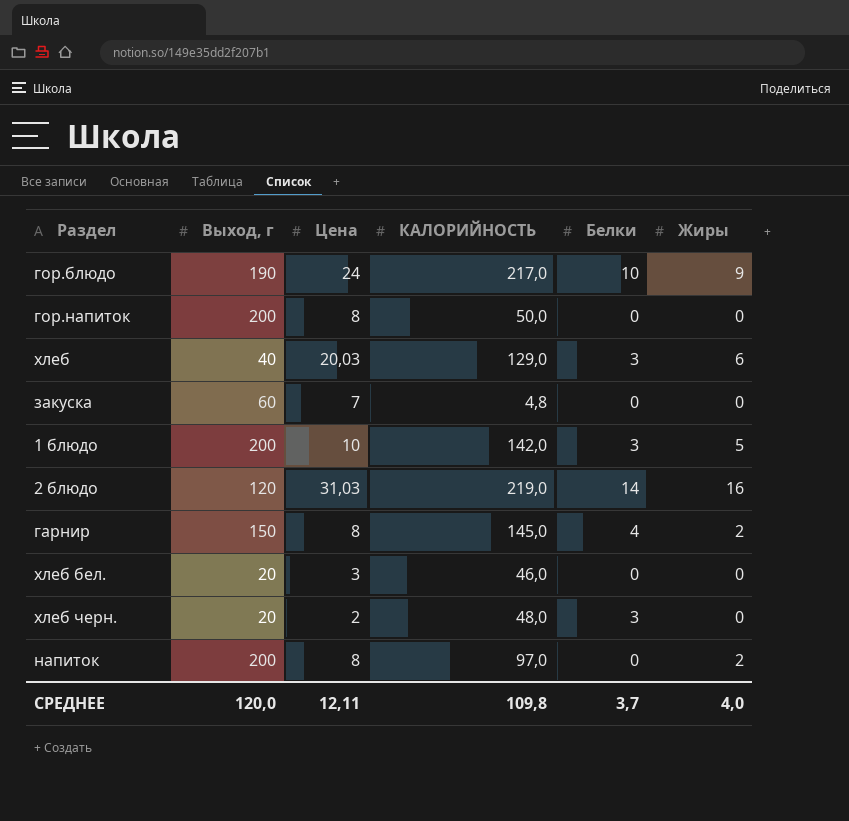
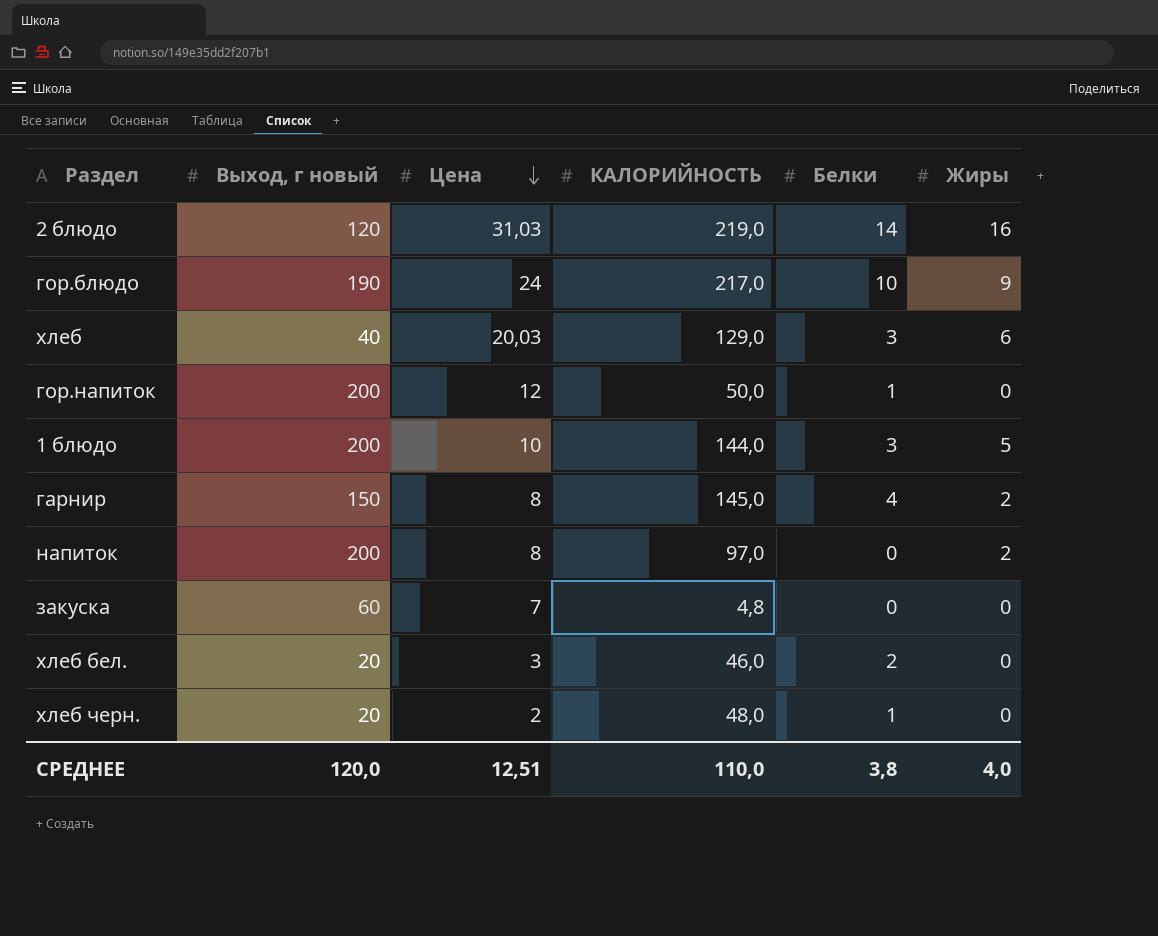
row order: none -> Цена descending
column name: Выход, г -> Выход, г новый
гор.напиток | Цена: 8 -> 12
гор.напиток | Белки: 0 -> 1
1 блюдо | КАЛОРИЙНОСТЬ: 142,0 -> 144,0
хлеб бел. | Белки: 0 -> 2
хлеб черн. | Белки: 3 -> 1
СРЕДНЕЕ | Цена: 12,11 -> 12,51
СРЕДНЕЕ | КАЛОРИЙНОСТЬ: 109,8 -> 110,0
СРЕДНЕЕ | Белки: 3,7 -> 3,8

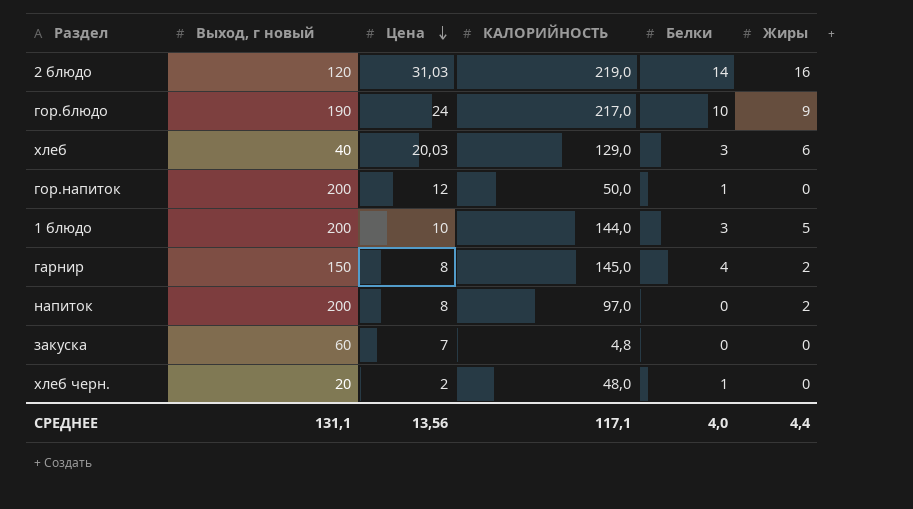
row хлеб бел.: 20 | 3 | 46,0 | 2 | 0 -> none
СРЕДНЕЕ | Выход, г новый: 120,0 -> 131,1
СРЕДНЕЕ | Цена: 12,51 -> 13,56
СРЕДНЕЕ | КАЛОРИЙНОСТЬ: 110,0 -> 117,1
СРЕДНЕЕ | Белки: 3,8 -> 4,0
СРЕДНЕЕ | Жиры: 4,0 -> 4,4

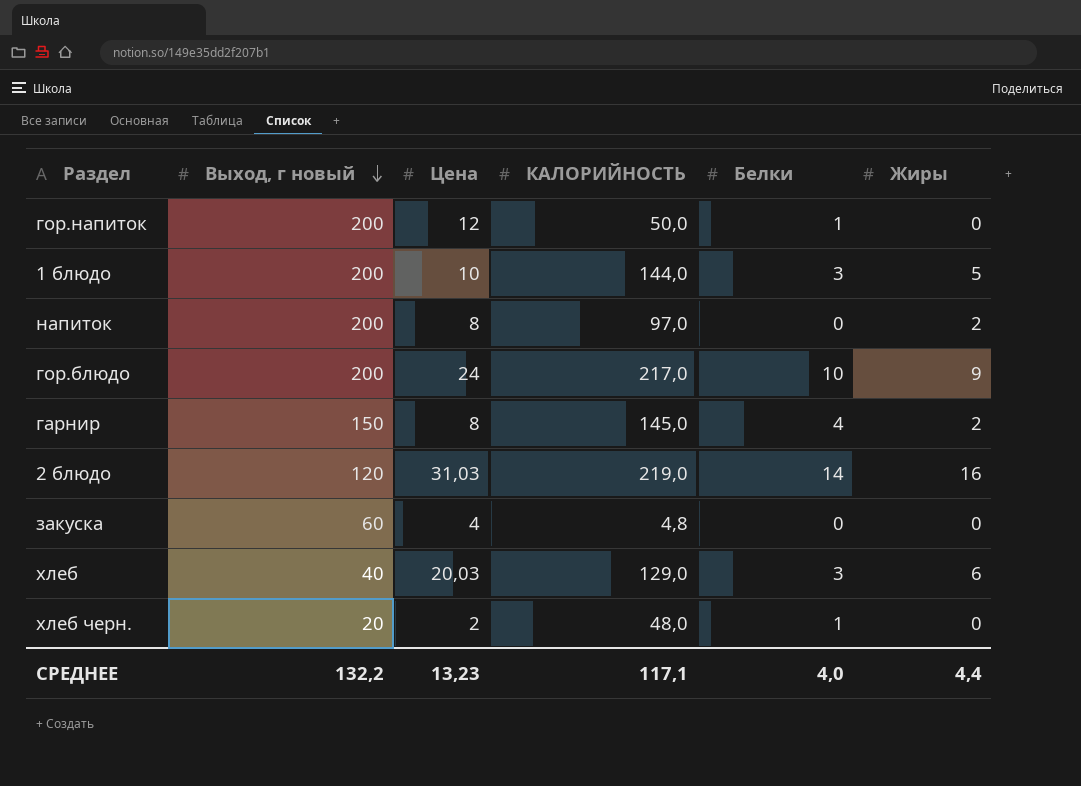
row order: Цена descending -> Выход, г новый descending
гор.блюдо | Выход, г новый: 190 -> 200
закуска | Цена: 7 -> 4
СРЕДНЕЕ | Выход, г новый: 131,1 -> 132,2
СРЕДНЕЕ | Цена: 13,56 -> 13,23

